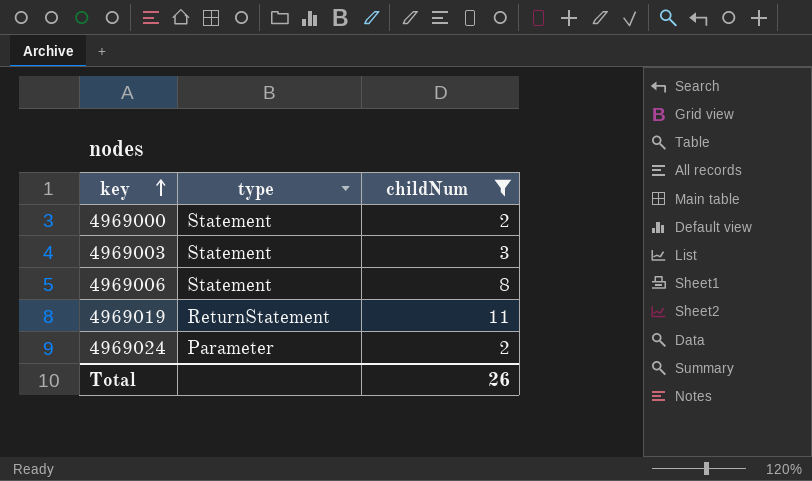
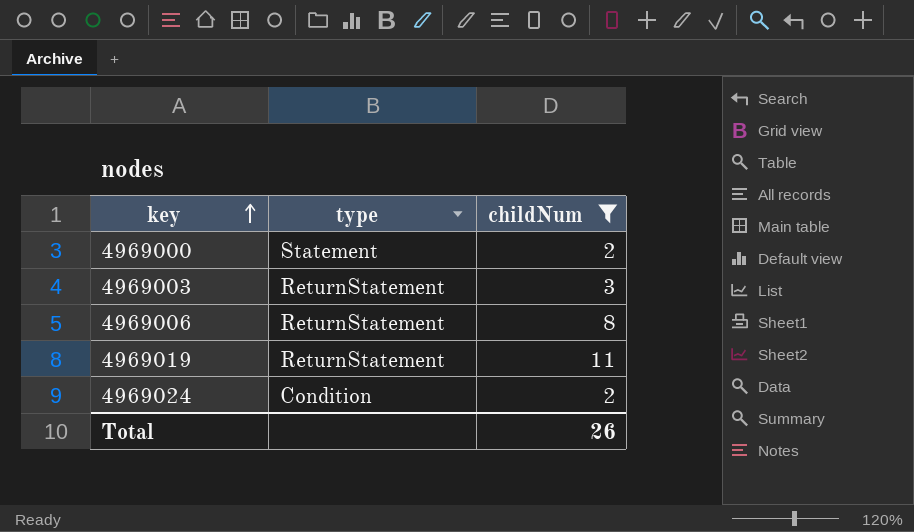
4969003 | type: Statement -> ReturnStatement
4969006 | type: Statement -> ReturnStatement
4969024 | type: Parameter -> Condition

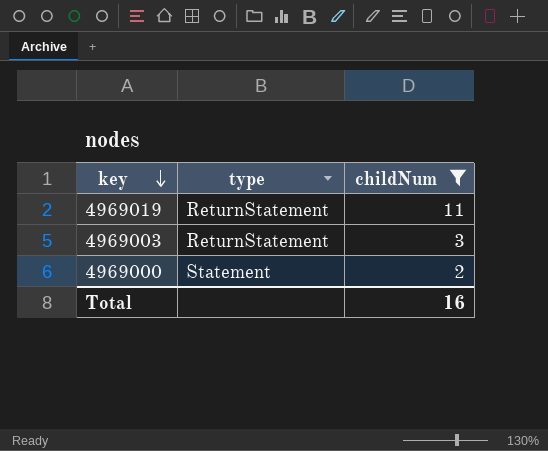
row order: key ascending -> key descending
row 4969006: ReturnStatement | 8 -> none
row 4969024: Condition | 2 -> none
Total | childNum: 26 -> 16

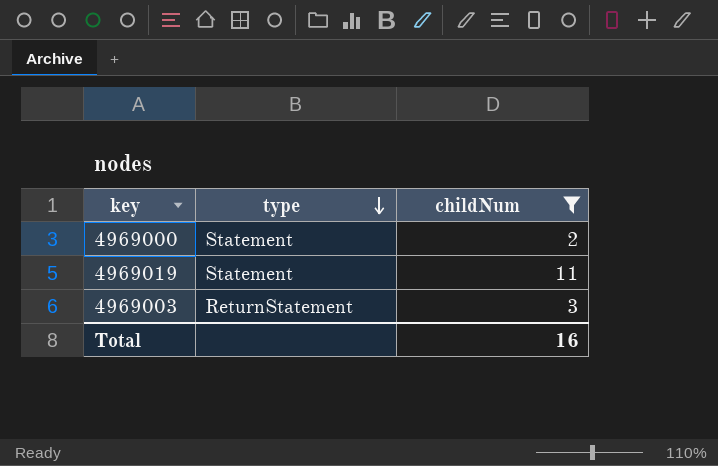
row order: key descending -> type descending
4969019 | type: ReturnStatement -> Statement

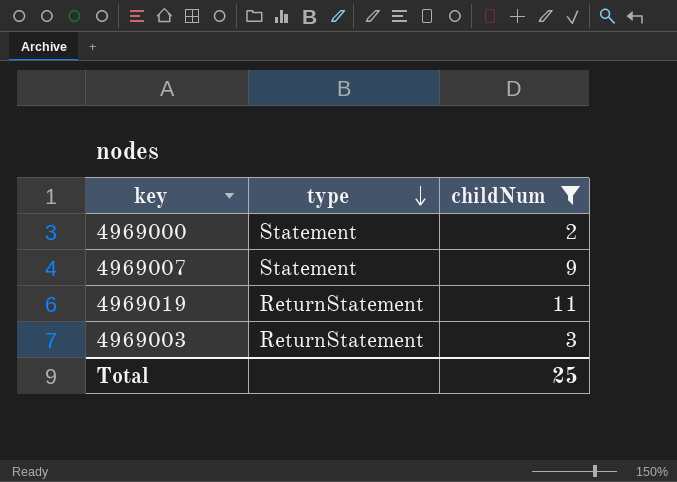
row 4969007: none -> Statement | 9
4969019 | type: Statement -> ReturnStatement
Total | childNum: 16 -> 25

